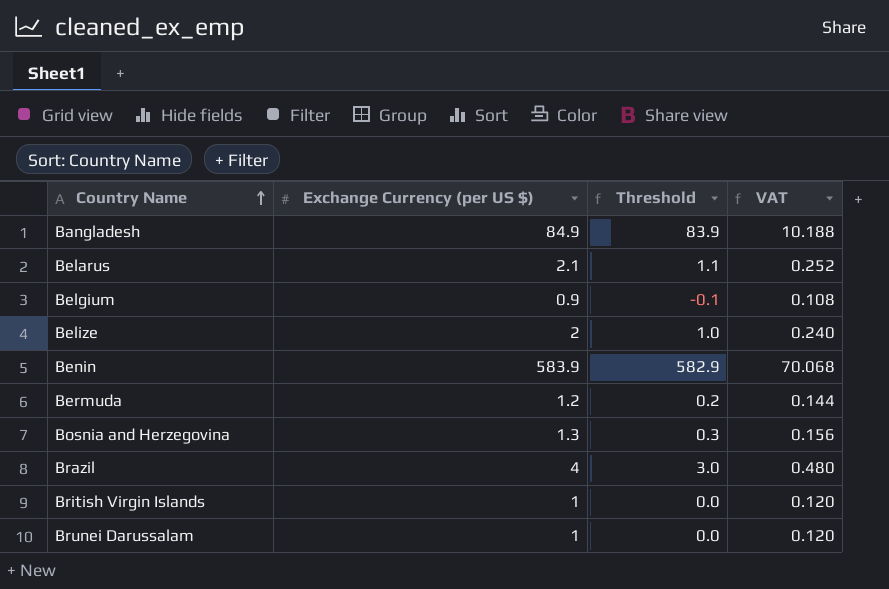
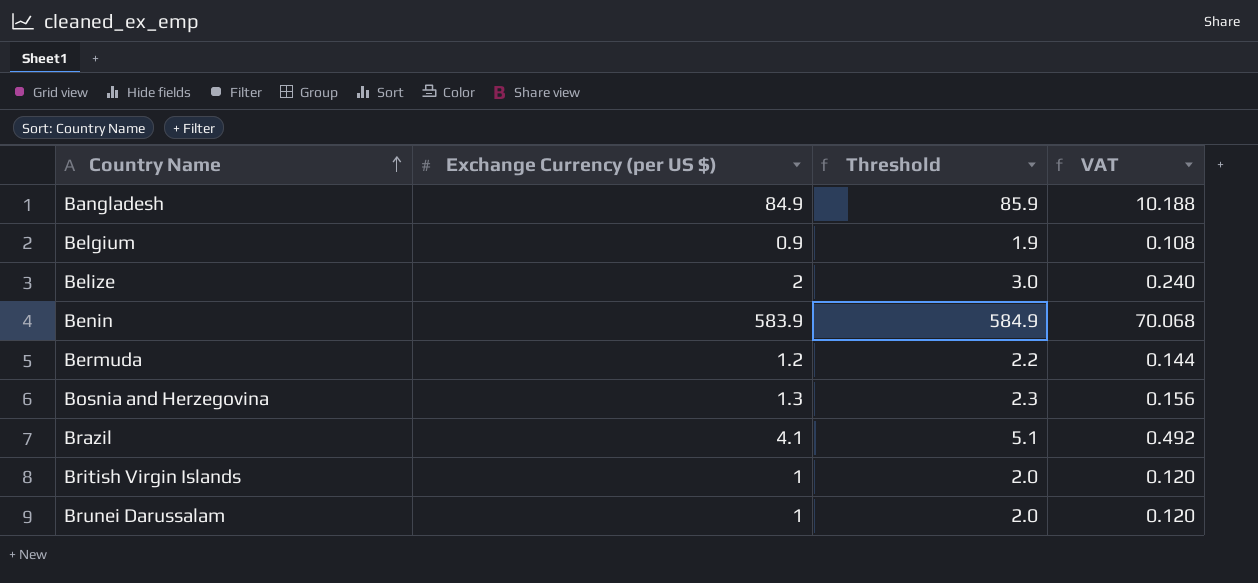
column Threshold | formula: [Exchange Currency (per US $)] - 1 -> [Exchange Currency (per US $)] + 1
row Belarus: 2.1 | 1.1 | 0.252 -> none
Brazil | Exchange Currency (per US $): 4 -> 4.1
Brazil | VAT: 0.480 -> 0.492

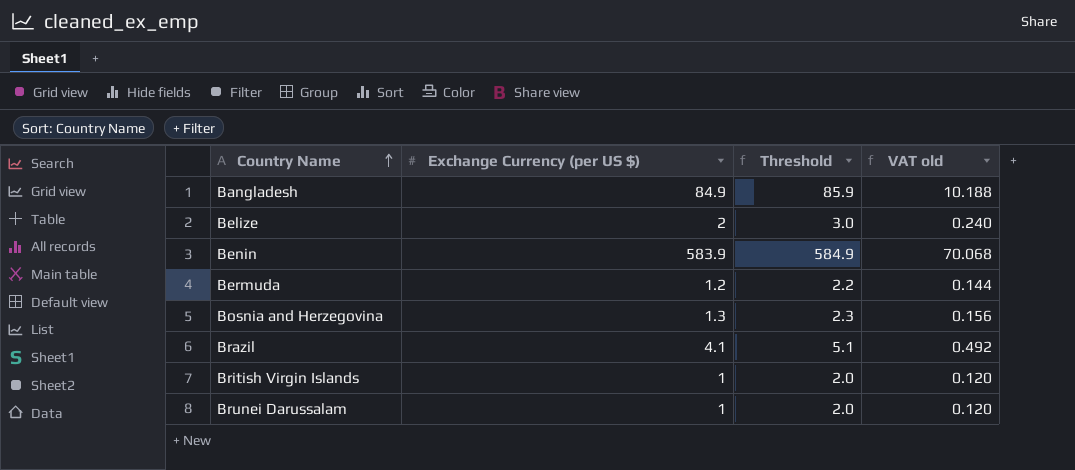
column name: VAT -> VAT old
row Belgium: 0.9 | 1.9 | 0.108 -> none

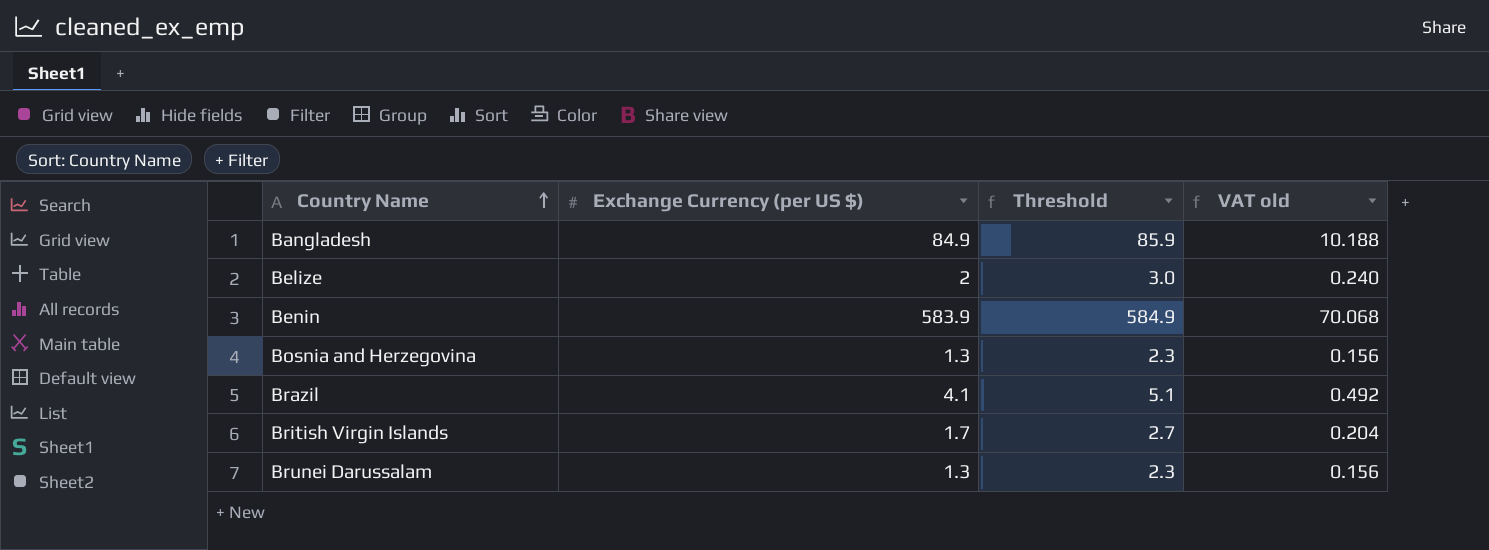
row Bermuda: 1.2 | 2.2 | 0.144 -> none
British Virgin Islands | Exchange Currency (per US $): 1 -> 1.7
British Virgin Islands | Threshold: 2.0 -> 2.7
British Virgin Islands | VAT old: 0.120 -> 0.204
Brunei Darussalam | Exchange Currency (per US $): 1 -> 1.3
Brunei Darussalam | Threshold: 2.0 -> 2.3
Brunei Darussalam | VAT old: 0.120 -> 0.156

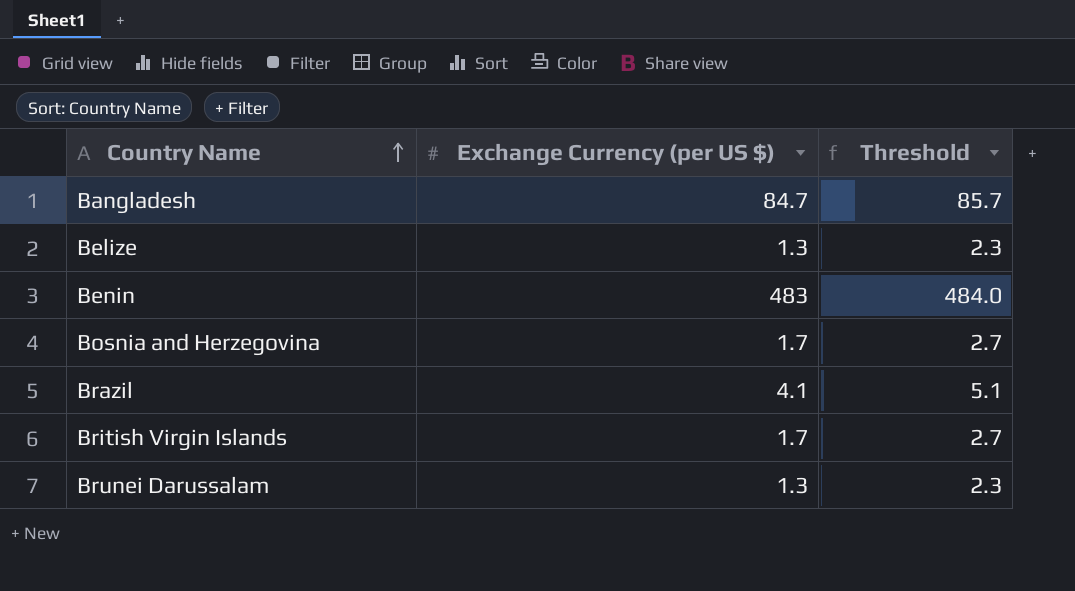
column VAT old | formula: [Exchange Currency (per US $)] * 0.12 -> none
Bangladesh | Exchange Currency (per US $): 84.9 -> 84.7
Bangladesh | Threshold: 85.9 -> 85.7
Belize | Exchange Currency (per US $): 2 -> 1.3
Belize | Threshold: 3.0 -> 2.3
Benin | Exchange Currency (per US $): 583.9 -> 483
Benin | Threshold: 584.9 -> 484.0
Bosnia and Herzegovina | Exchange Currency (per US $): 1.3 -> 1.7
Bosnia and Herzegovina | Threshold: 2.3 -> 2.7

